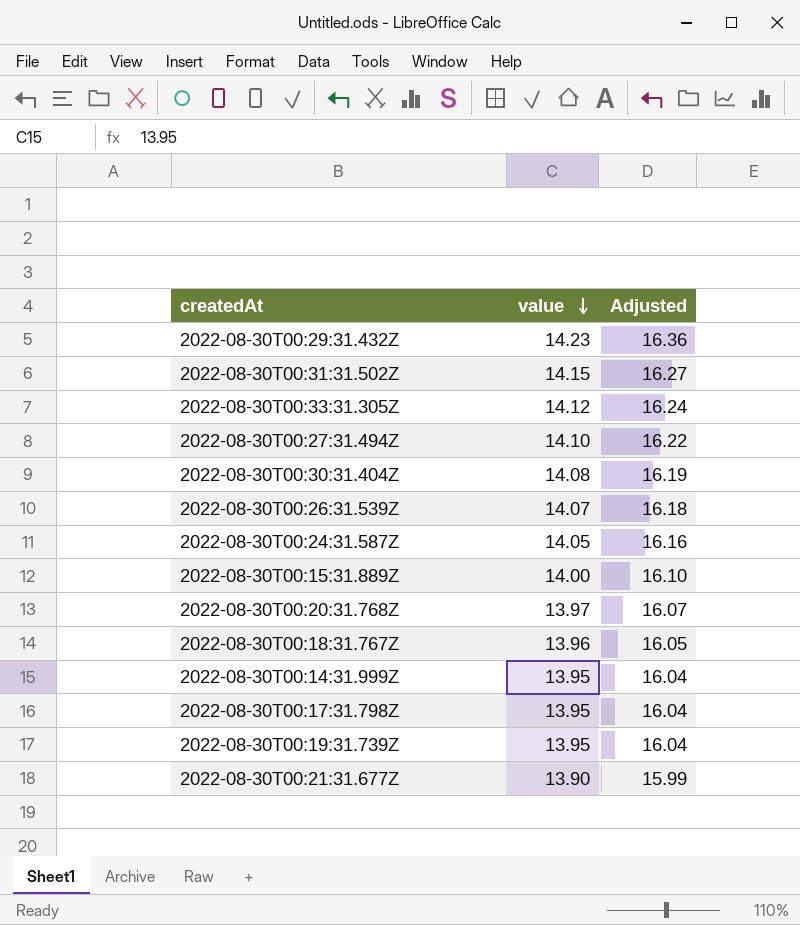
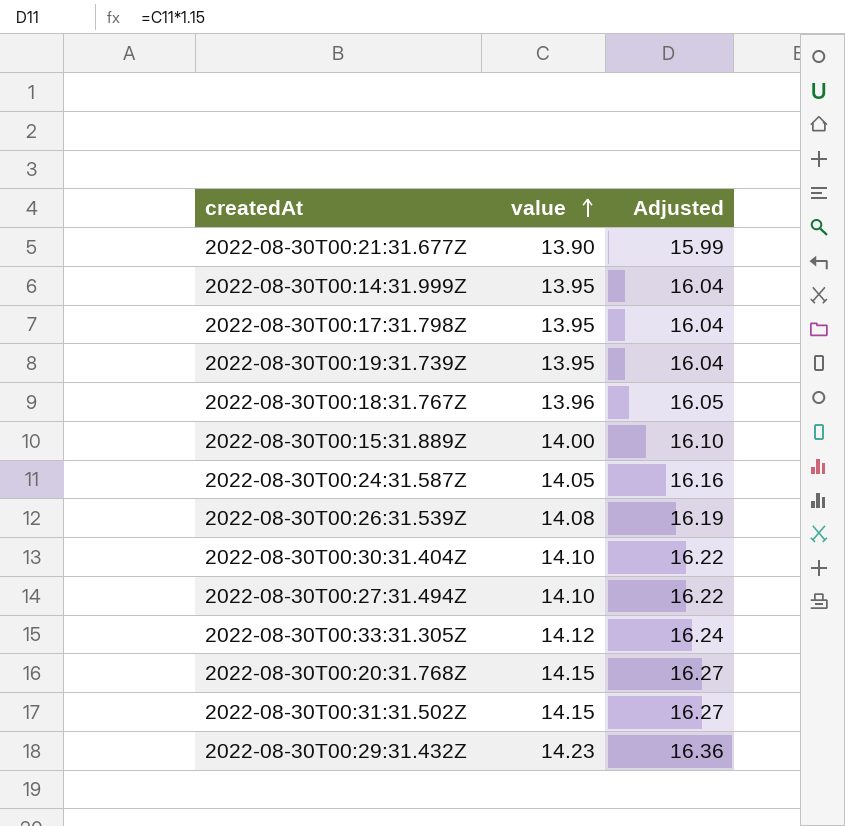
row order: value descending -> value ascending
2022-08-30T00:26:31.539Z | value: 14.07 -> 14.08
2022-08-30T00:26:31.539Z | Adjusted: 16.18 -> 16.19
2022-08-30T00:30:31.404Z | value: 14.08 -> 14.10
2022-08-30T00:30:31.404Z | Adjusted: 16.19 -> 16.22
2022-08-30T00:20:31.768Z | value: 13.97 -> 14.15
2022-08-30T00:20:31.768Z | Adjusted: 16.07 -> 16.27

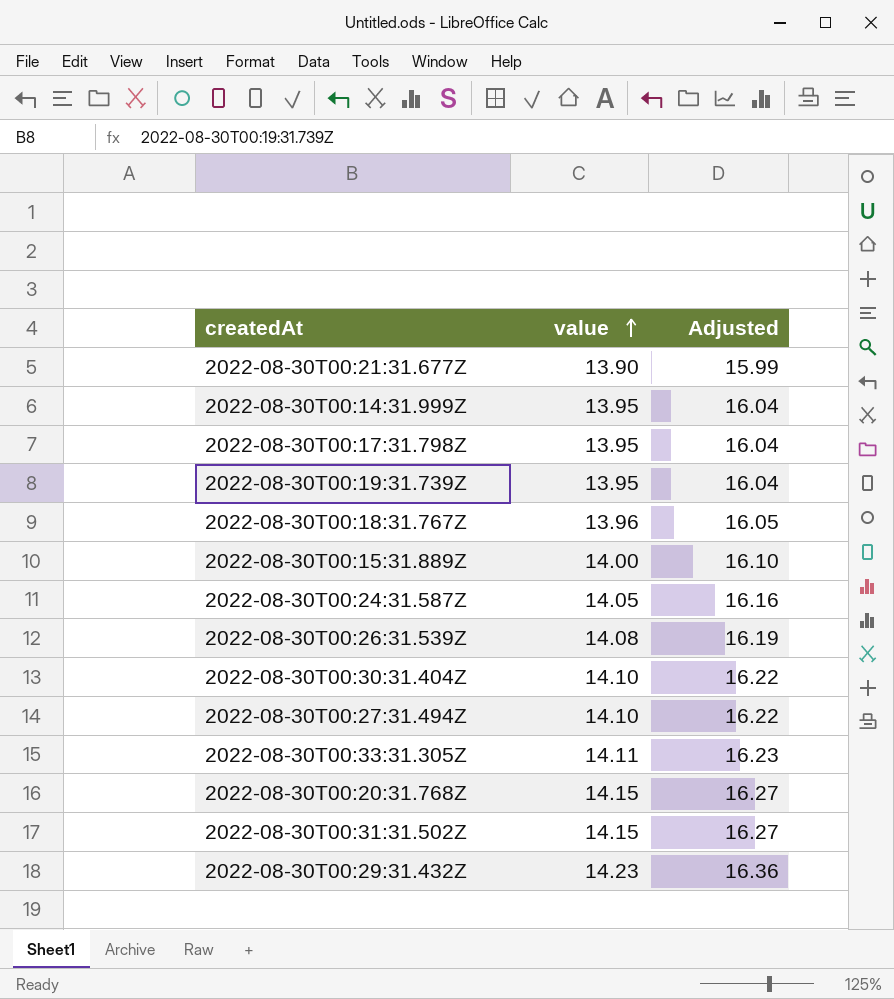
2022-08-30T00:33:31.305Z | value: 14.12 -> 14.11
2022-08-30T00:33:31.305Z | Adjusted: 16.24 -> 16.23

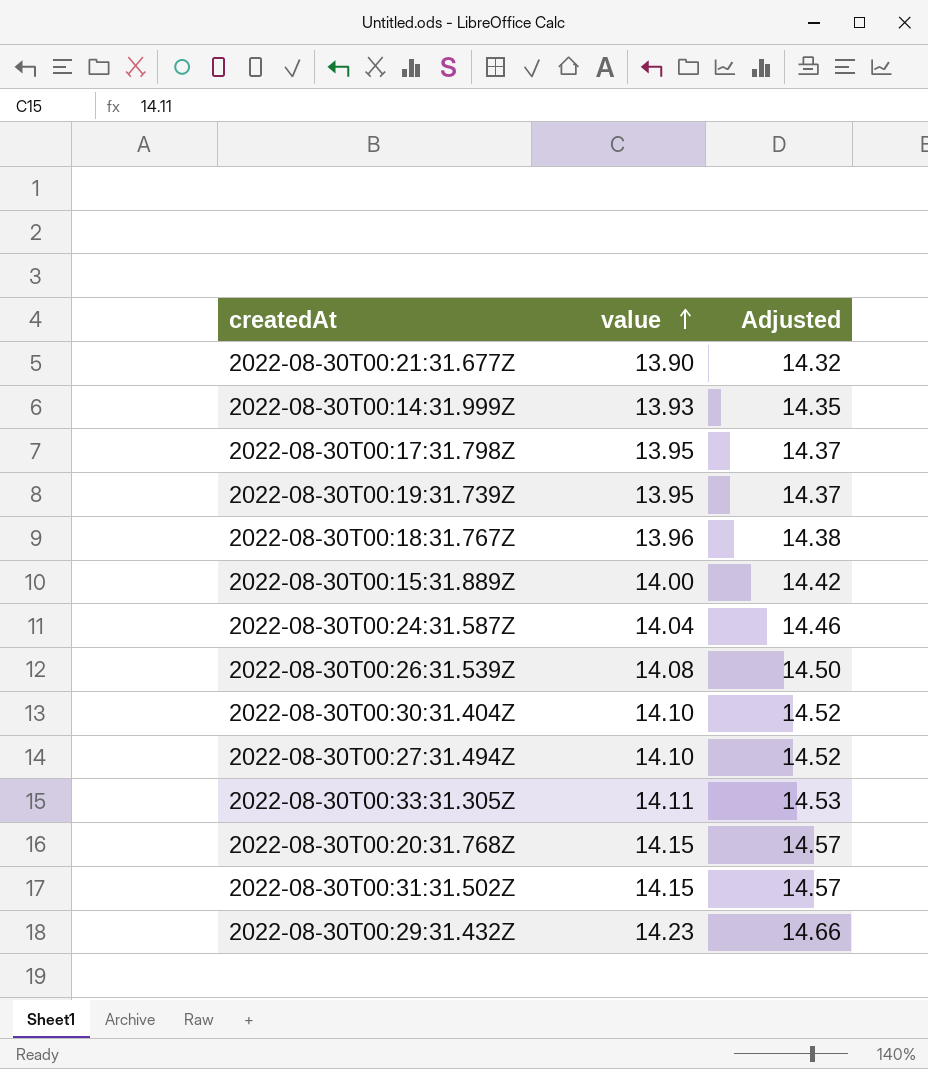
column Adjusted | formula: [value] * 1.15 -> [value] * 1.03
2022-08-30T00:14:31.999Z | value: 13.95 -> 13.93
2022-08-30T00:24:31.587Z | value: 14.05 -> 14.04

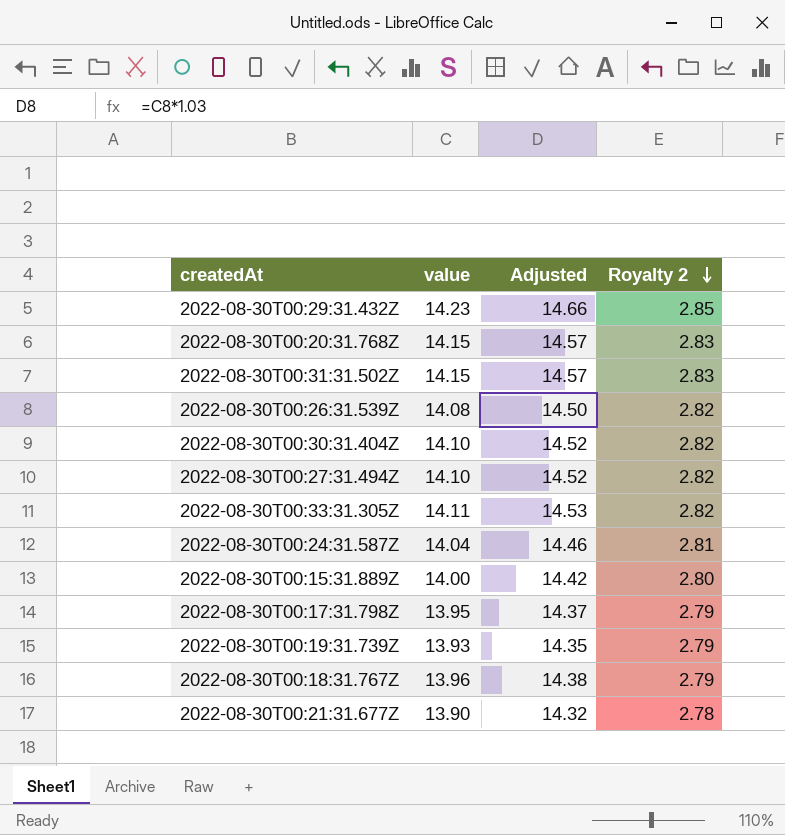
row order: value ascending -> Royalty 2 descending
column Royalty 2 | formula: none -> [value] * 0.2
row 2022-08-30T00:14:31.999Z: 13.93 | 14.35 -> none
2022-08-30T00:19:31.739Z | value: 13.95 -> 13.93
2022-08-30T00:19:31.739Z | Adjusted: 14.37 -> 14.35

